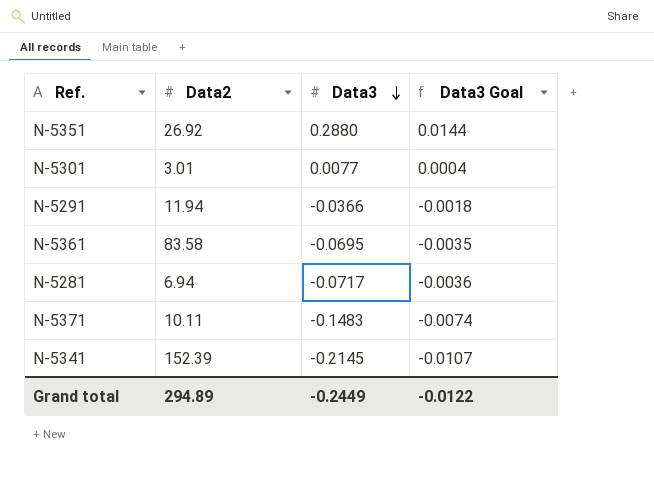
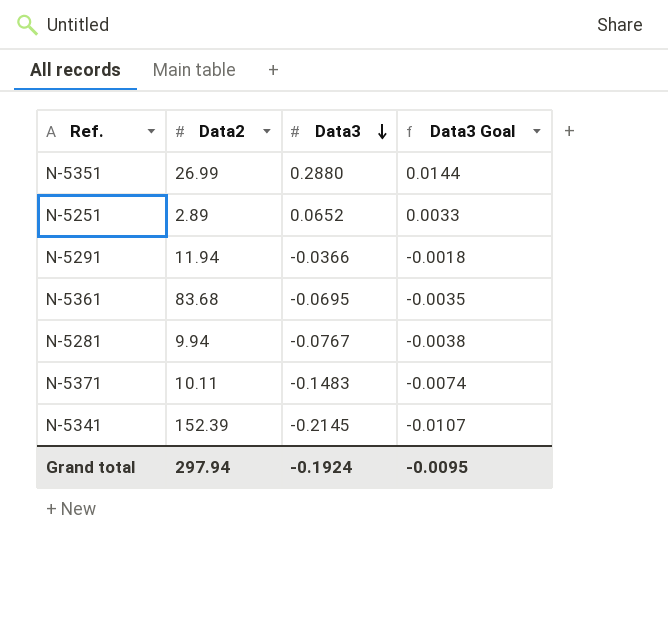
row N-5301: 3.01 | 0.0077 | 0.0004 -> none
N-5351 | Data2: 26.92 -> 26.99
row N-5251: none -> 2.89 | 0.0652 | 0.0033
N-5361 | Data2: 83.58 -> 83.68
N-5281 | Data2: 6.94 -> 9.94
N-5281 | Data3: -0.0717 -> -0.0767
N-5281 | Data3 Goal: -0.0036 -> -0.0038
Grand total | Data2: 294.89 -> 297.94
Grand total | Data3: -0.2449 -> -0.1924
Grand total | Data3 Goal: -0.0122 -> -0.0095

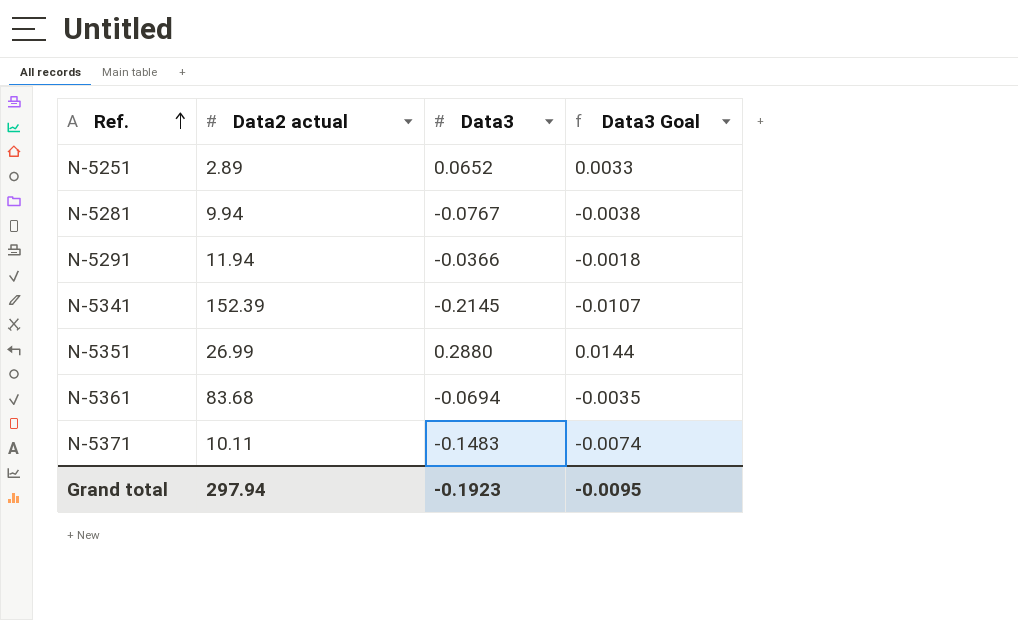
row order: Data3 descending -> Ref. ascending
column name: Data2 -> Data2 actual
N-5361 | Data3: -0.0695 -> -0.0694
Grand total | Data3: -0.1924 -> -0.1923

